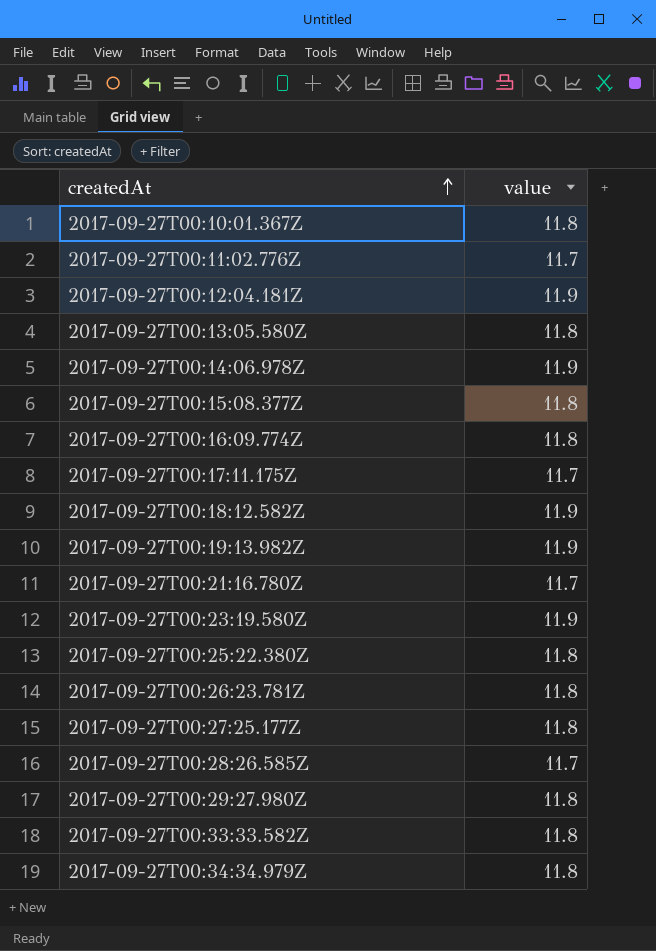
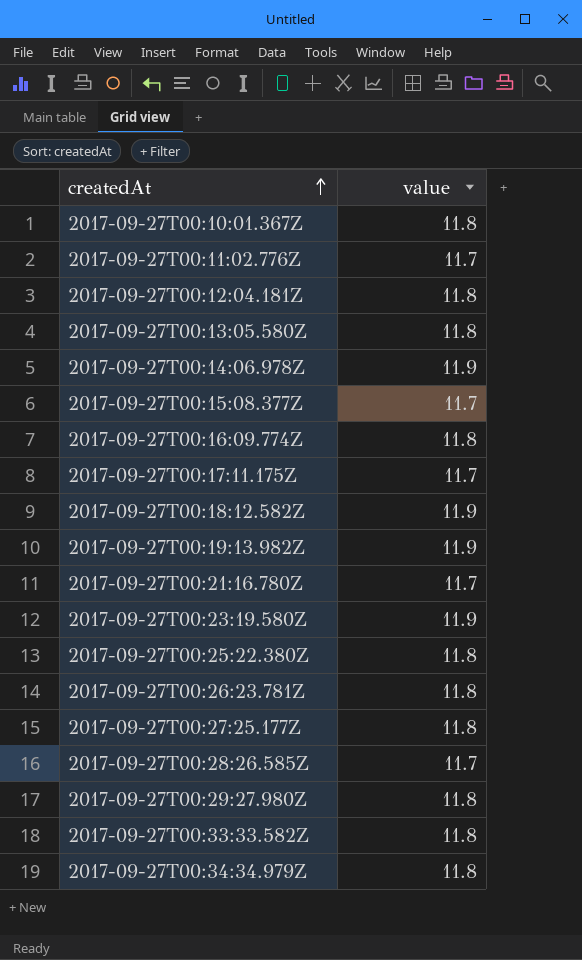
2017-09-27T00:12:04.181Z | value: 11.9 -> 11.8
2017-09-27T00:15:08.377Z | value: 11.8 -> 11.7

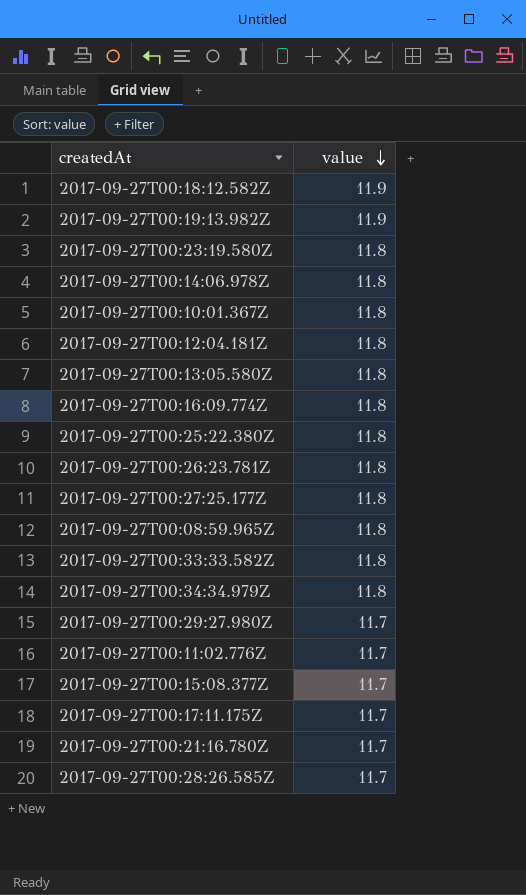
row order: createdAt ascending -> value descending
2017-09-27T00:23:19.580Z | value: 11.9 -> 11.8
2017-09-27T00:14:06.978Z | value: 11.9 -> 11.8
row 2017-09-27T00:08:59.965Z: none -> 11.8
2017-09-27T00:29:27.980Z | value: 11.8 -> 11.7

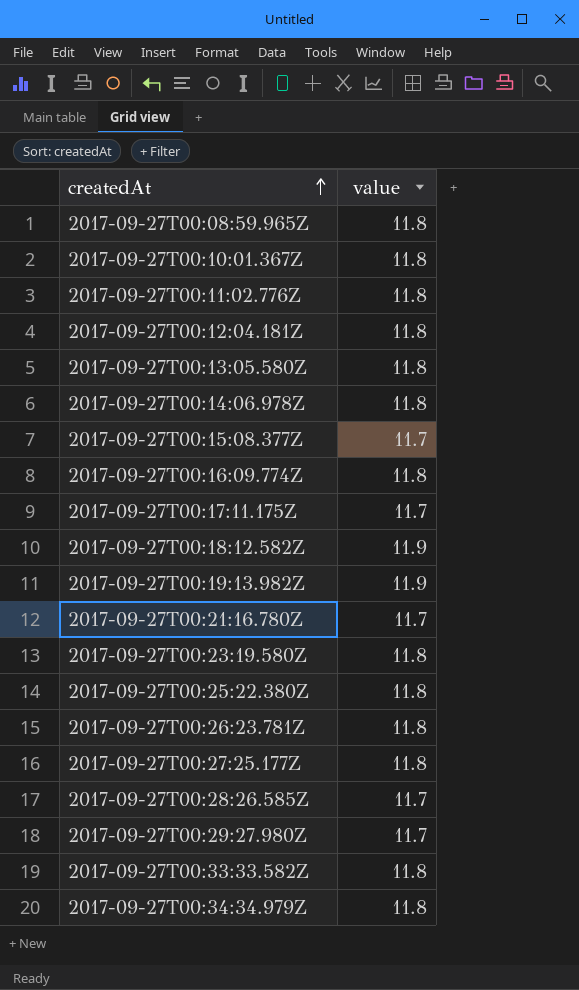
row order: value descending -> createdAt ascending
2017-09-27T00:11:02.776Z | value: 11.7 -> 11.8

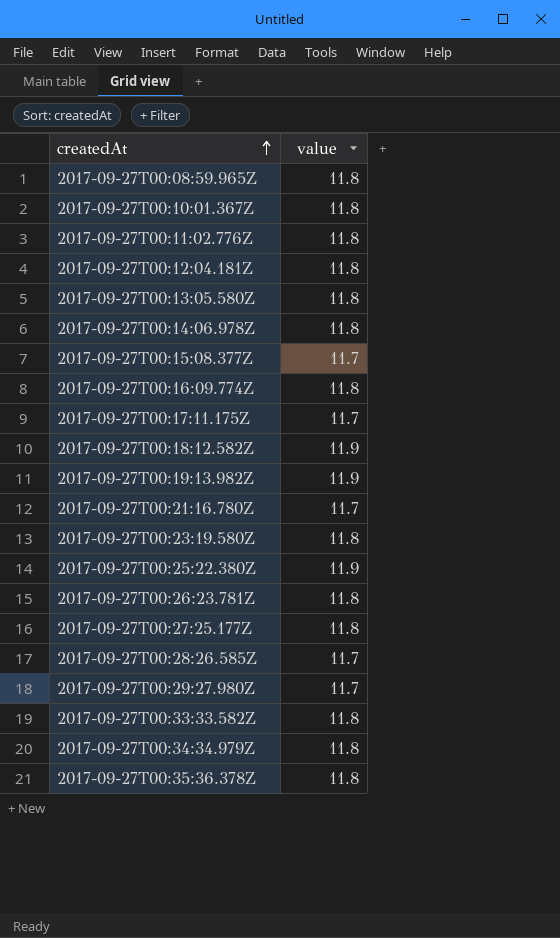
2017-09-27T00:25:22.380Z | value: 11.8 -> 11.9
row 2017-09-27T00:35:36.378Z: none -> 11.8

